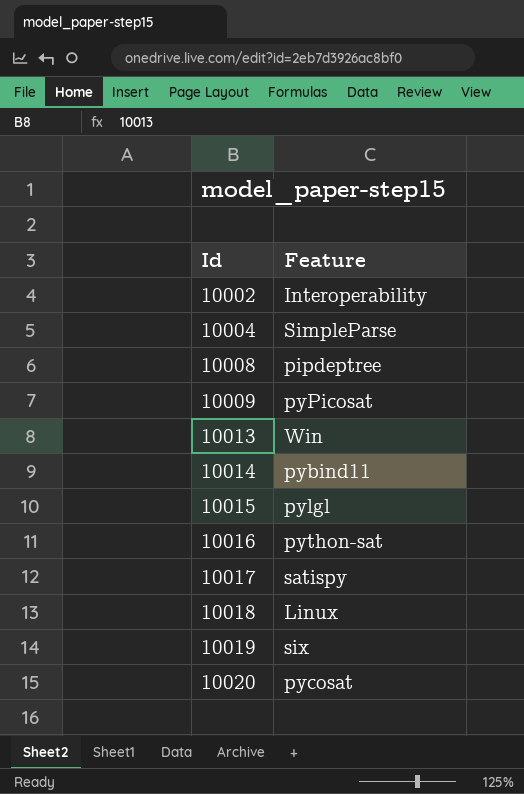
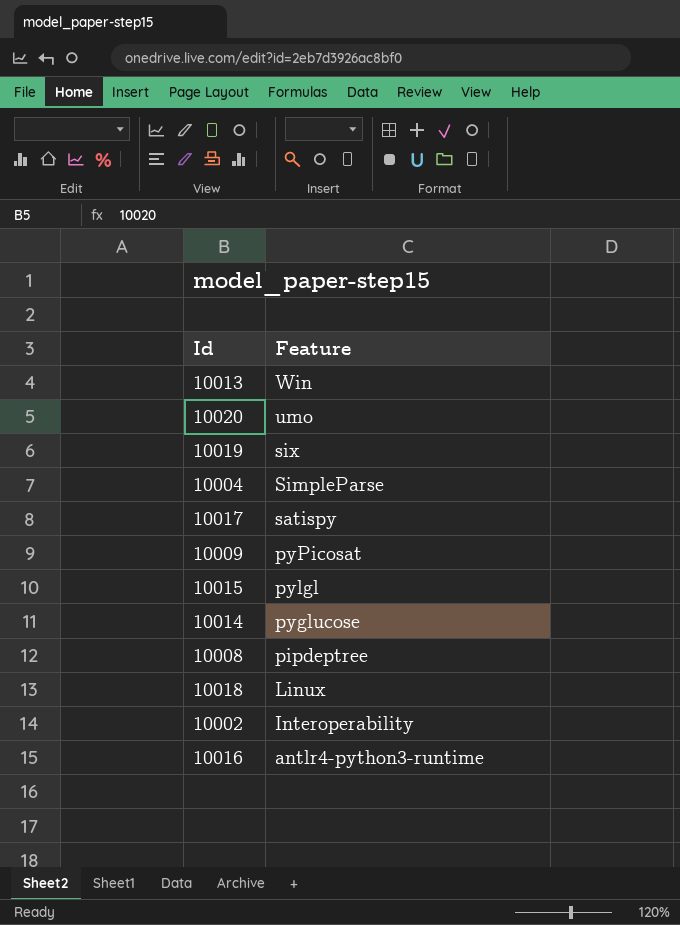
row order: Id ascending -> Feature descending
10020 | Feature: pycosat -> umo
10014 | Feature: pybind11 -> pyglucose
10016 | Feature: python-sat -> antlr4-python3-runtime

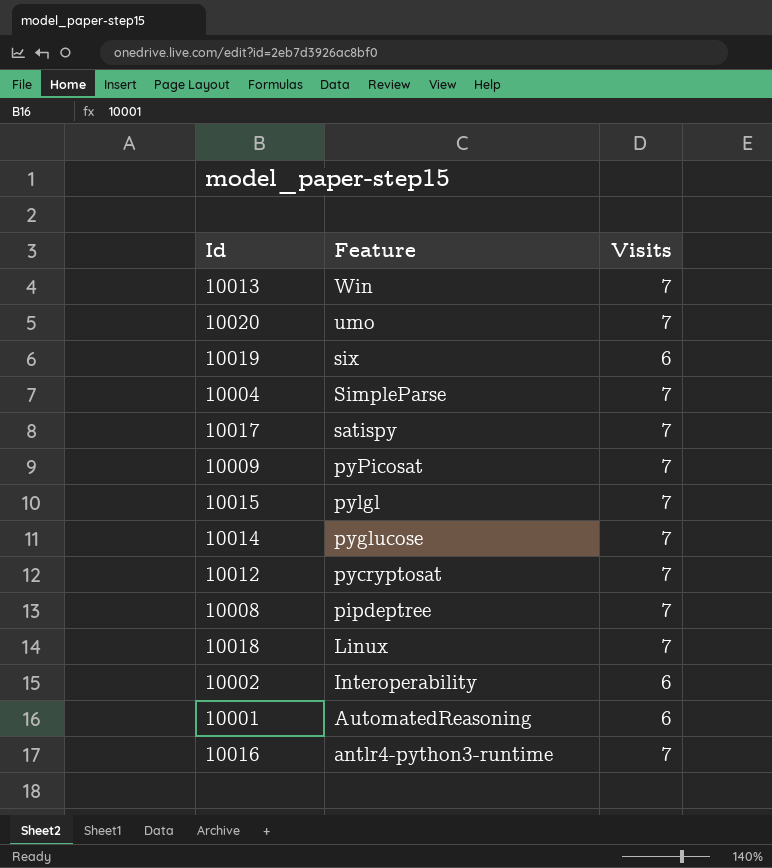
column Visits | position: none -> 3
row 10012: none -> pycryptosat | 7
row 10001: none -> AutomatedReasoning | 6

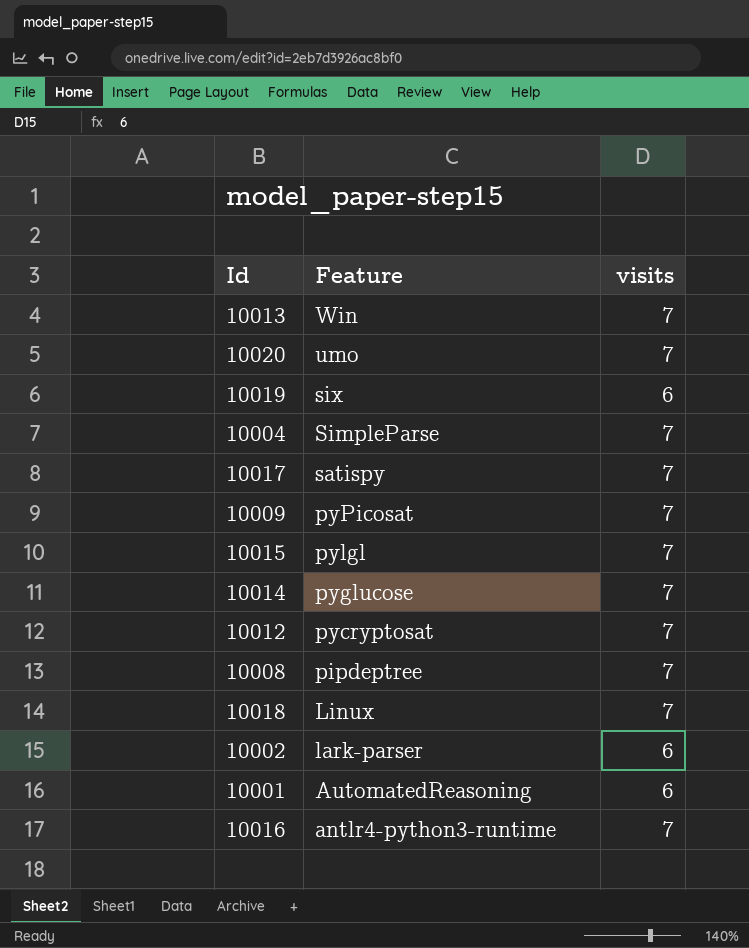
column name: Visits -> visits
10002 | Feature: Interoperability -> lark-parser

